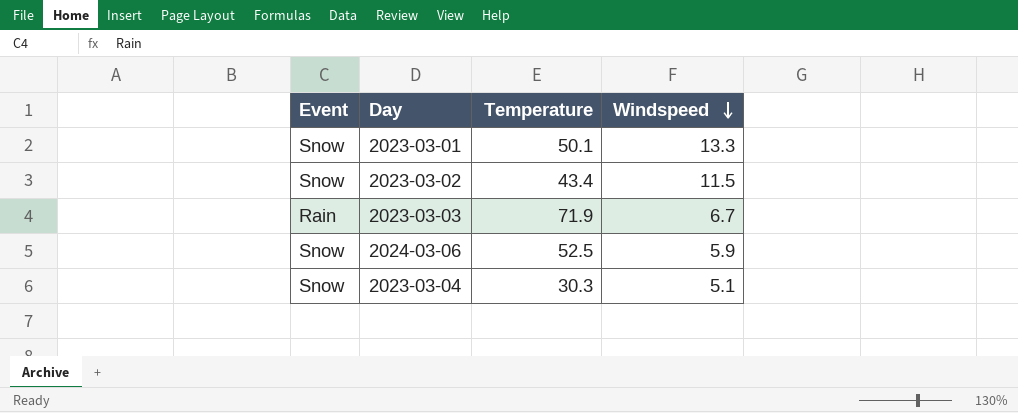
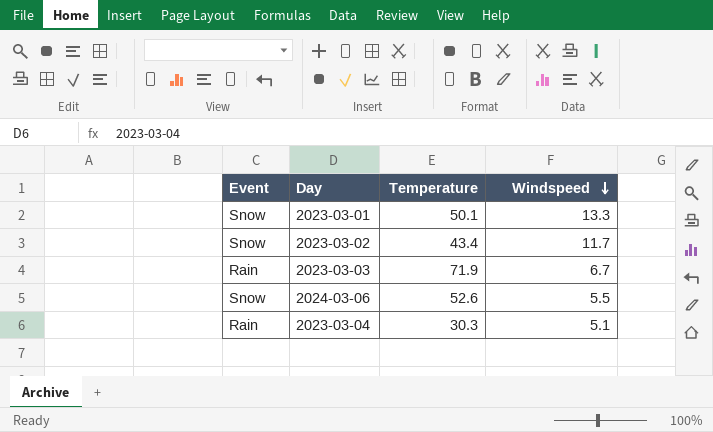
2023-03-02 | Windspeed: 11.5 -> 11.7
2024-03-06 | Temperature: 52.5 -> 52.6
2024-03-06 | Windspeed: 5.9 -> 5.5
2023-03-04 | Event: Snow -> Rain

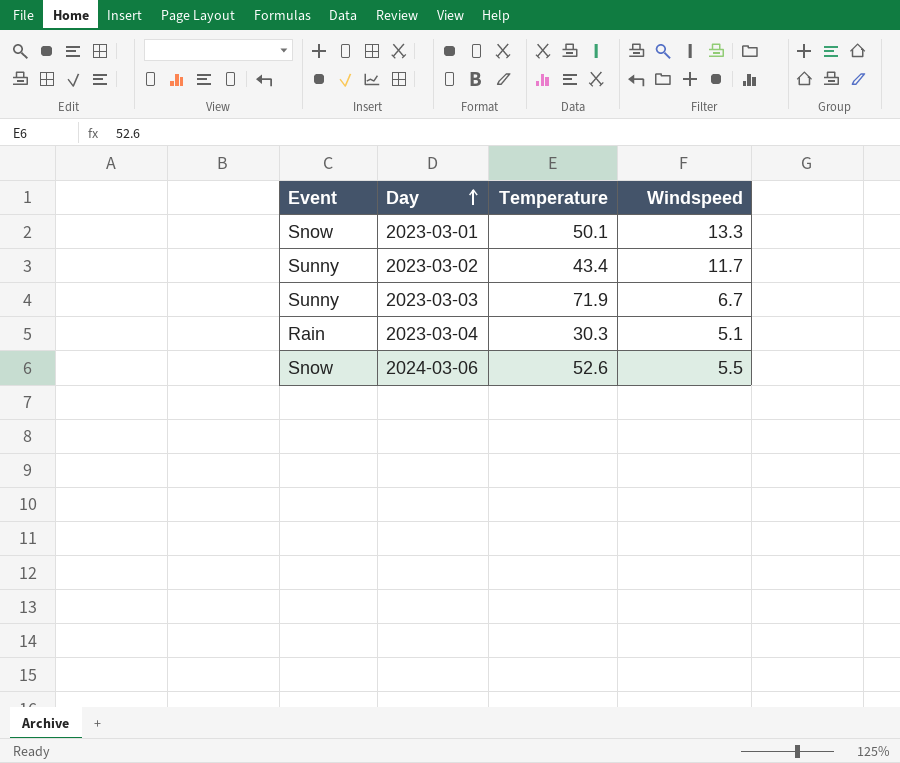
row order: Windspeed descending -> Day ascending
2023-03-02 | Event: Snow -> Sunny
2023-03-03 | Event: Rain -> Sunny

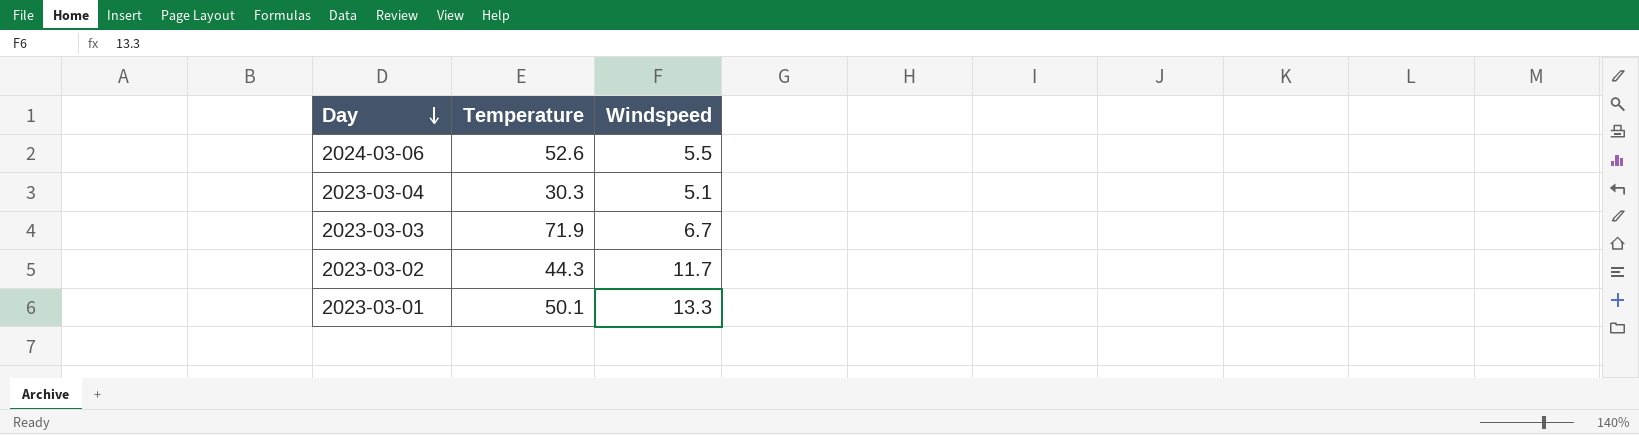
row order: Day ascending -> Day descending
column Event | position: 1 -> none
2023-03-02 | Temperature: 43.4 -> 44.3

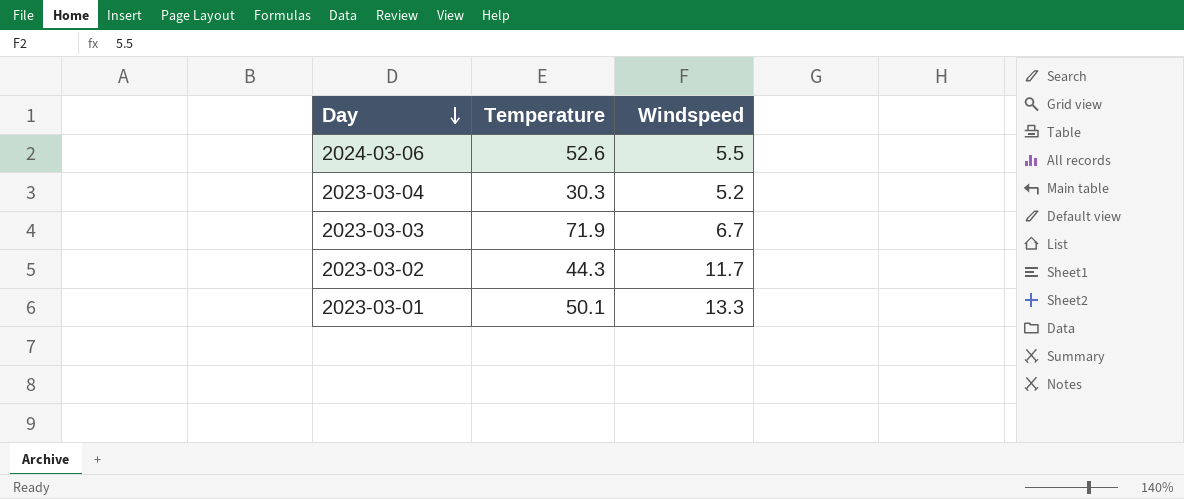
2023-03-04 | Windspeed: 5.1 -> 5.2

